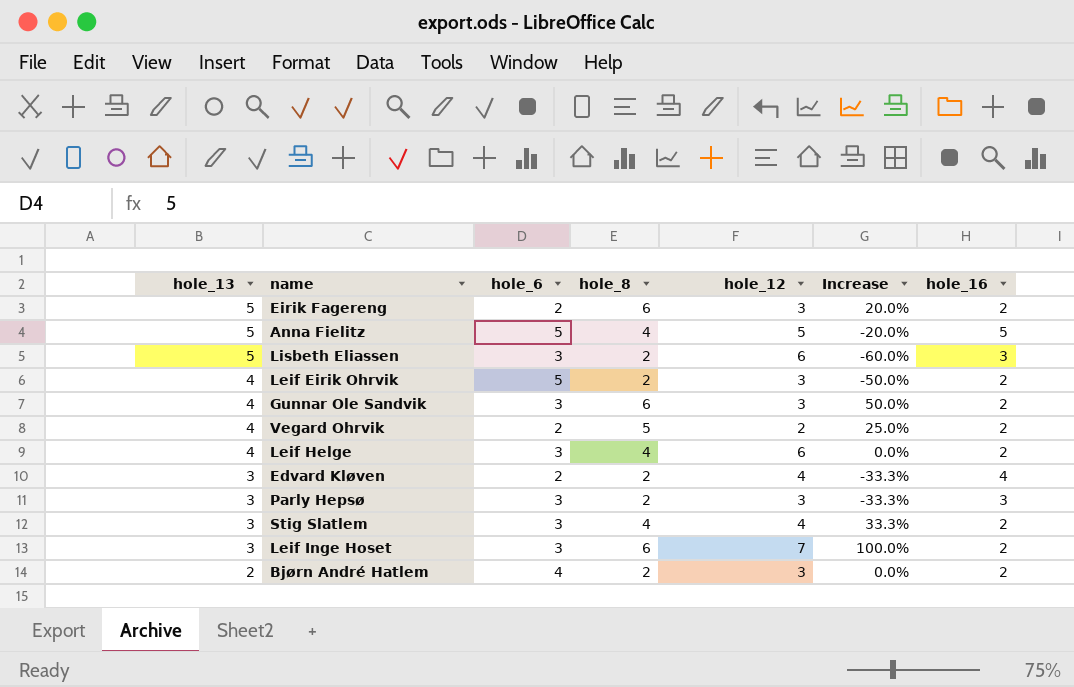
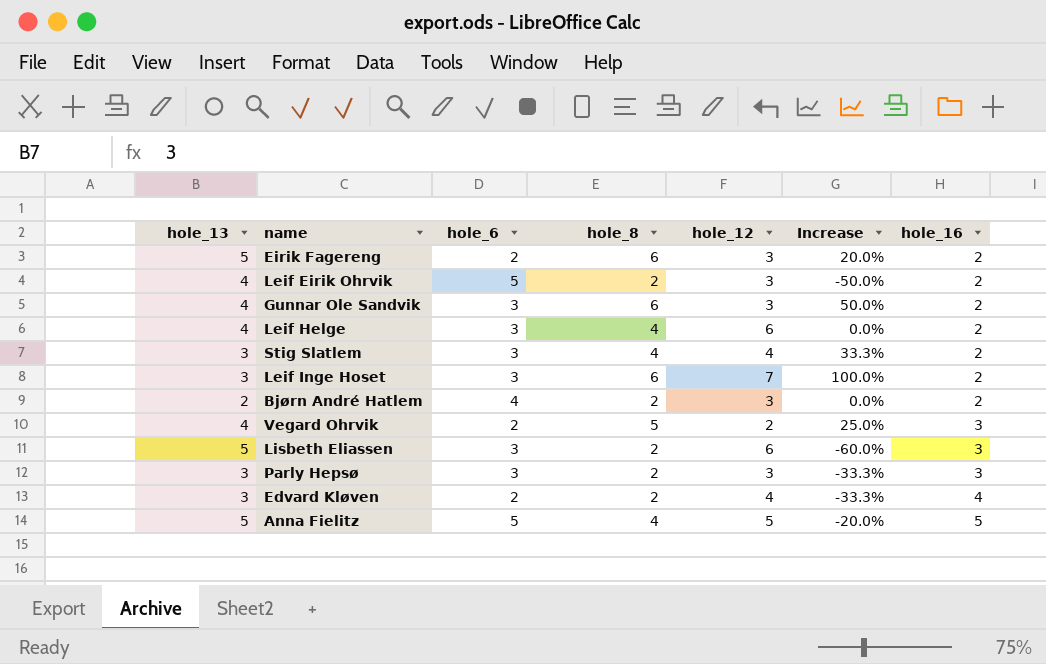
row order: hole_13 descending -> hole_16 ascending
Vegard Ohrvik | hole_16: 2 -> 3

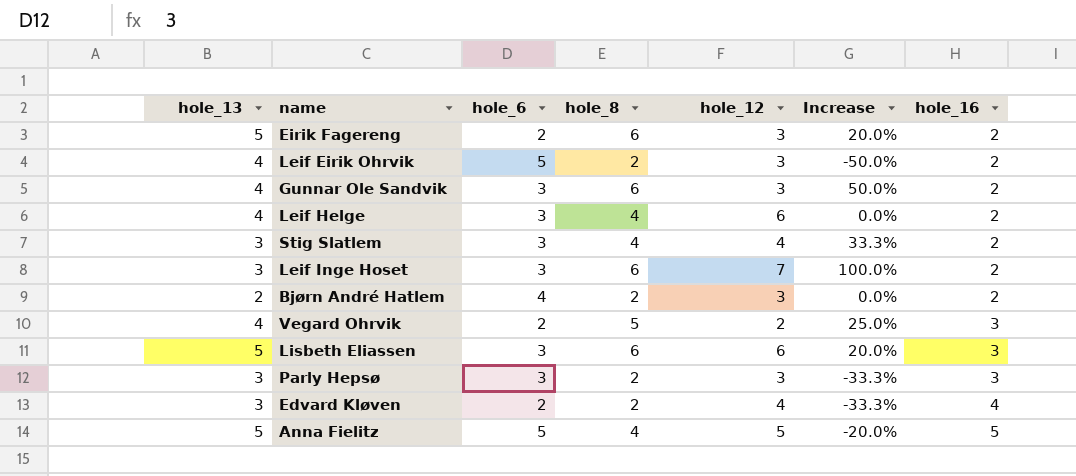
Lisbeth Eliassen | hole_8: 2 -> 6
Lisbeth Eliassen | Increase: -60.0% -> 20.0%

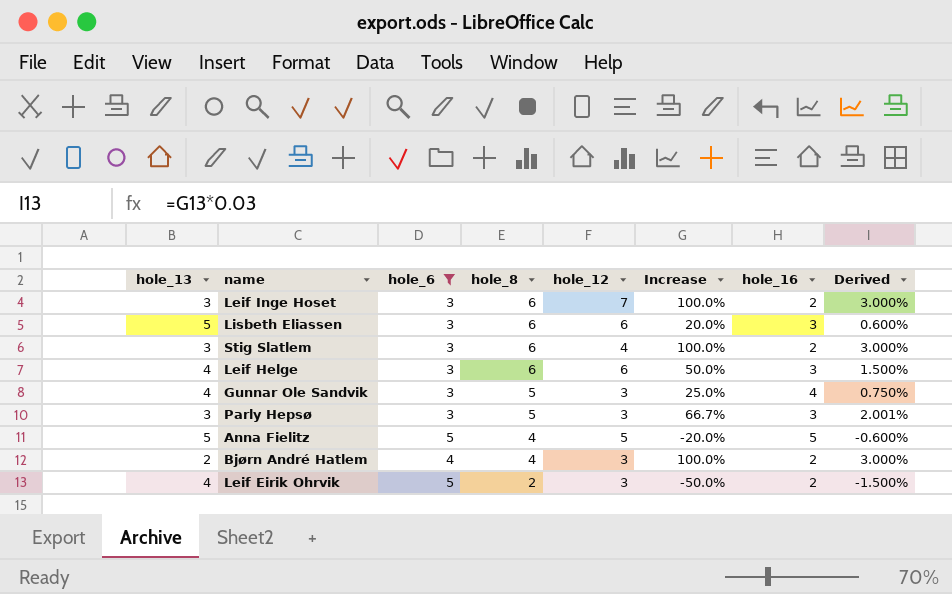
filter: none -> hole_6 != 2
row order: hole_16 ascending -> hole_8 descending
column Derived | formula: none -> [Increase] * 0.03
Stig Slatlem | hole_8: 4 -> 6
Stig Slatlem | Increase: 33.3% -> 100.0%
Leif Helge | hole_8: 4 -> 6
Leif Helge | Increase: 0.0% -> 50.0%
Leif Helge | hole_16: 2 -> 3
Gunnar Ole Sandvik | hole_8: 6 -> 5
Gunnar Ole Sandvik | Increase: 50.0% -> 25.0%
Gunnar Ole Sandvik | hole_16: 2 -> 4
Parly Hepsø | hole_8: 2 -> 5
Parly Hepsø | Increase: -33.3% -> 66.7%
Bjørn André Hatlem | hole_8: 2 -> 4
Bjørn André Hatlem | Increase: 0.0% -> 100.0%

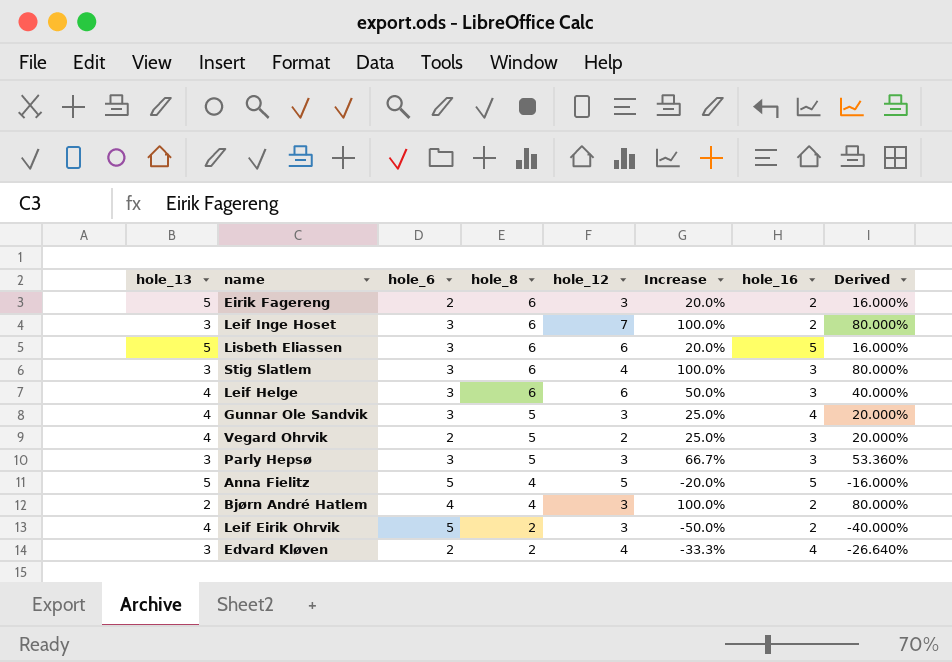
filter: hole_6 != 2 -> none
column Derived | formula: [Increase] * 0.03 -> [Increase] * 0.8
Lisbeth Eliassen | hole_16: 3 -> 5
Stig Slatlem | hole_16: 2 -> 3

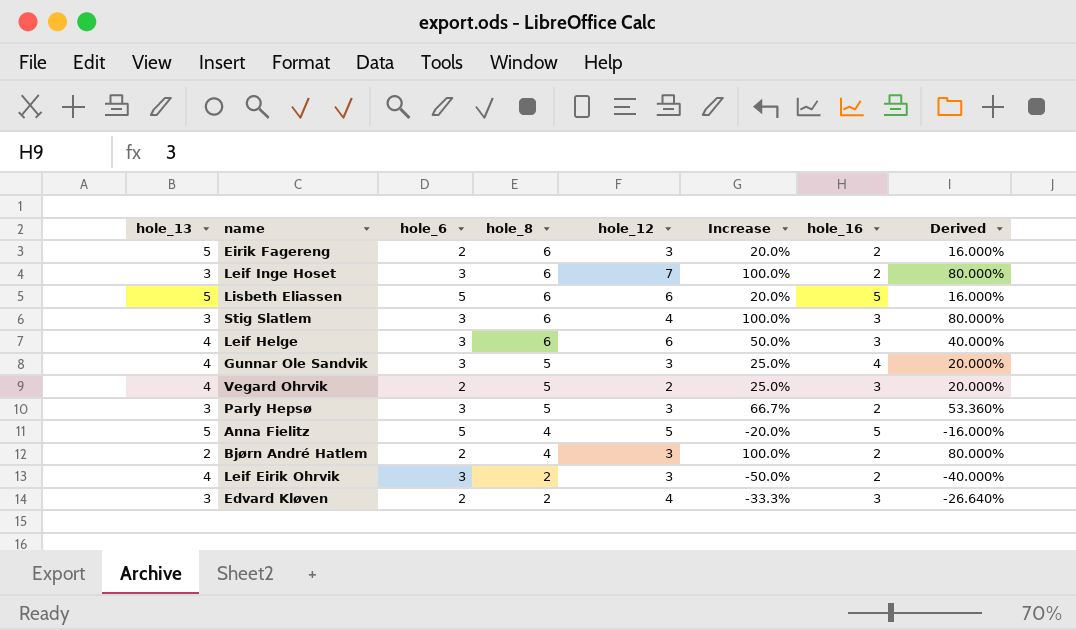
Lisbeth Eliassen | hole_6: 3 -> 5
Parly Hepsø | hole_16: 3 -> 2
Bjørn André Hatlem | hole_6: 4 -> 2
Leif Eirik Ohrvik | hole_6: 5 -> 3
Edvard Kløven | hole_16: 4 -> 3

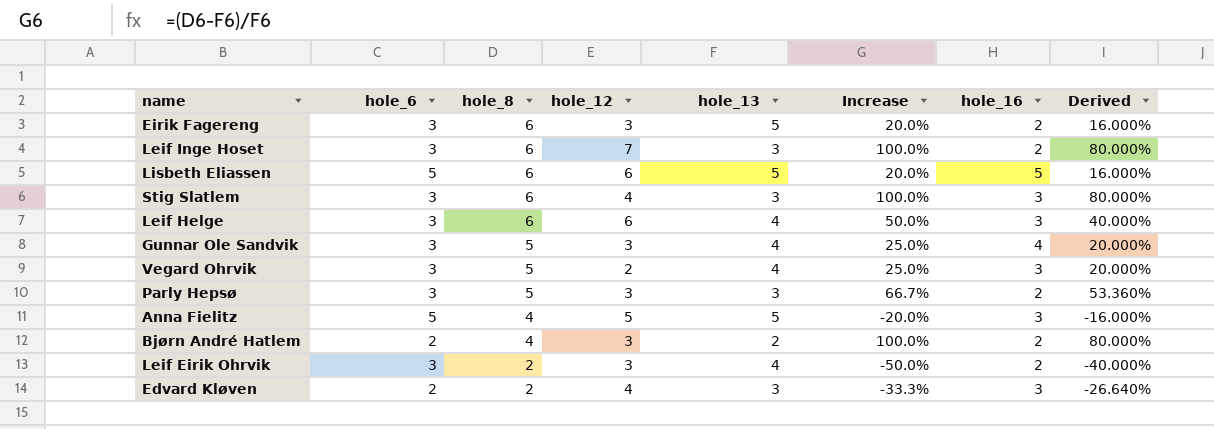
column hole_13 | position: 1 -> 5
Eirik Fagereng | hole_6: 2 -> 3
Vegard Ohrvik | hole_6: 2 -> 3
Anna Fielitz | hole_16: 5 -> 3

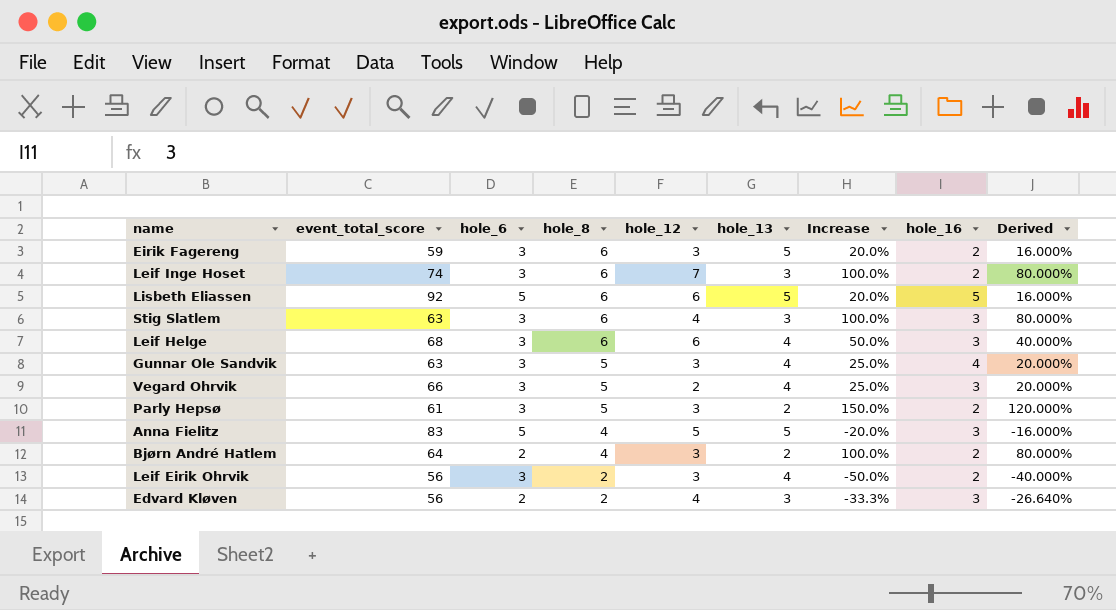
column event_total_score | position: none -> 2
Parly Hepsø | hole_13: 3 -> 2
Parly Hepsø | Increase: 66.7% -> 150.0%
Parly Hepsø | Derived: 53.360% -> 120.000%

